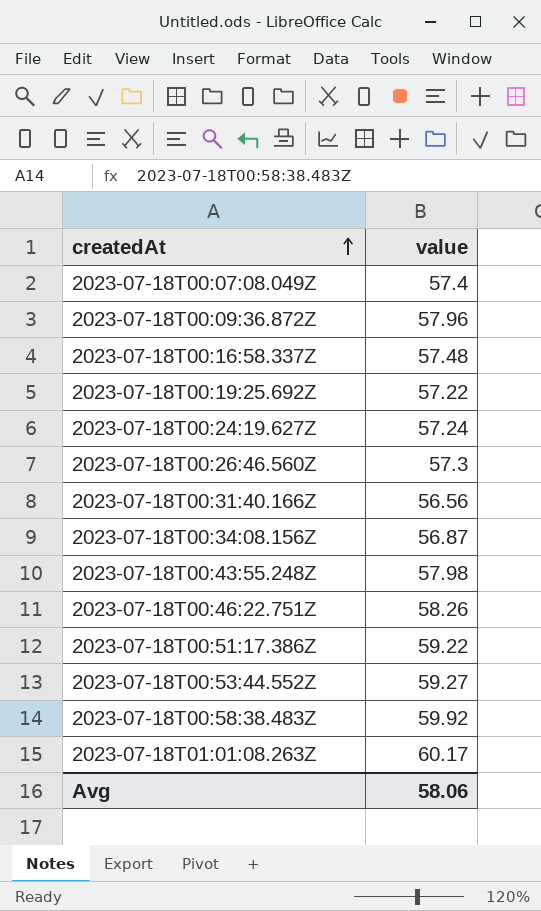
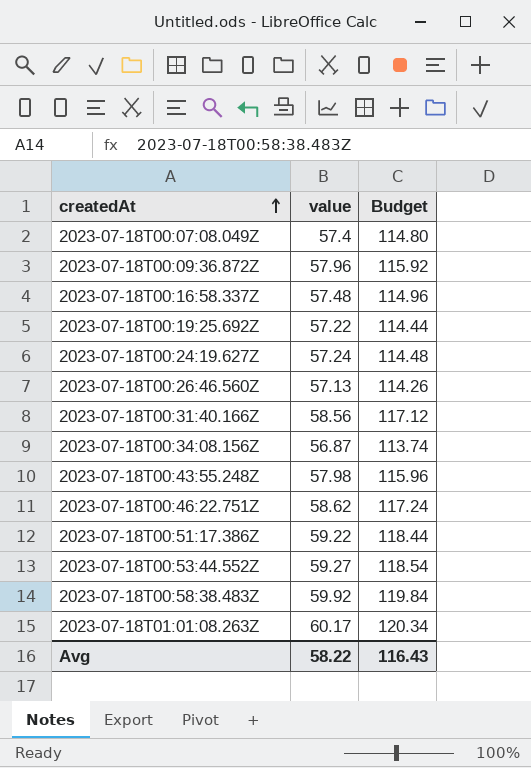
column Budget | formula: none -> [value] * 2
2023-07-18T00:26:46.560Z | value: 57.3 -> 57.13
2023-07-18T00:31:40.166Z | value: 56.56 -> 58.56
2023-07-18T00:46:22.751Z | value: 58.26 -> 58.62
Avg | value: 58.06 -> 58.22

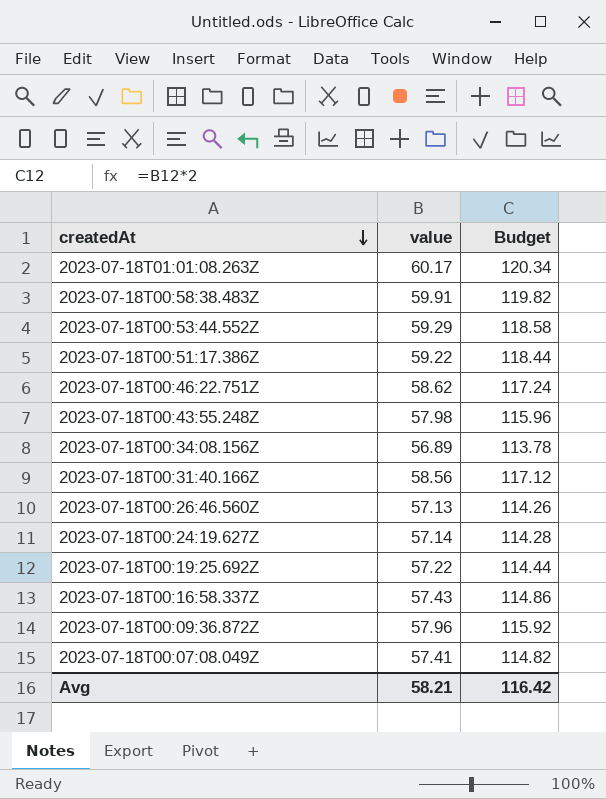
row order: createdAt ascending -> createdAt descending
2023-07-18T00:58:38.483Z | value: 59.92 -> 59.91
2023-07-18T00:58:38.483Z | Budget: 119.84 -> 119.82
2023-07-18T00:53:44.552Z | value: 59.27 -> 59.29
2023-07-18T00:53:44.552Z | Budget: 118.54 -> 118.58
2023-07-18T00:34:08.156Z | value: 56.87 -> 56.89
2023-07-18T00:34:08.156Z | Budget: 113.74 -> 113.78
2023-07-18T00:24:19.627Z | value: 57.24 -> 57.14
2023-07-18T00:24:19.627Z | Budget: 114.48 -> 114.28
2023-07-18T00:16:58.337Z | value: 57.48 -> 57.43
2023-07-18T00:16:58.337Z | Budget: 114.96 -> 114.86
2023-07-18T00:07:08.049Z | value: 57.4 -> 57.41
2023-07-18T00:07:08.049Z | Budget: 114.80 -> 114.82
Avg | value: 58.22 -> 58.21
Avg | Budget: 116.43 -> 116.42

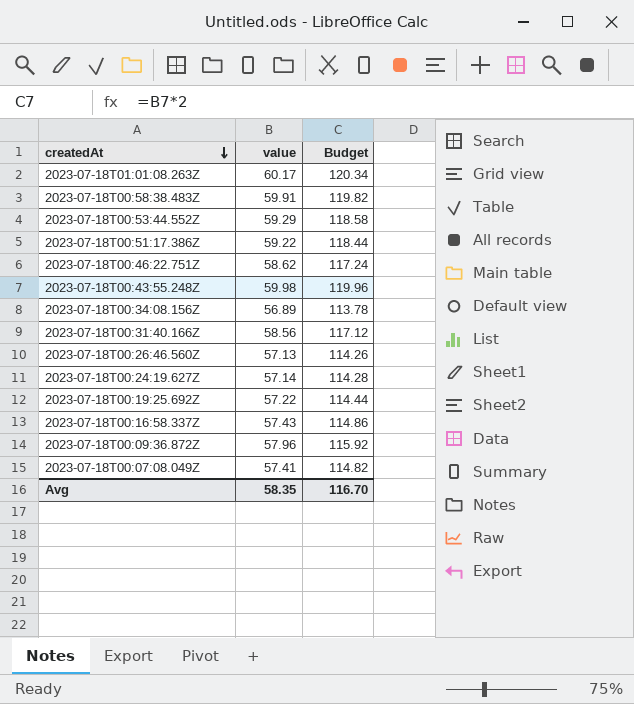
2023-07-18T00:43:55.248Z | value: 57.98 -> 59.98
2023-07-18T00:43:55.248Z | Budget: 115.96 -> 119.96
Avg | value: 58.21 -> 58.35
Avg | Budget: 116.42 -> 116.70

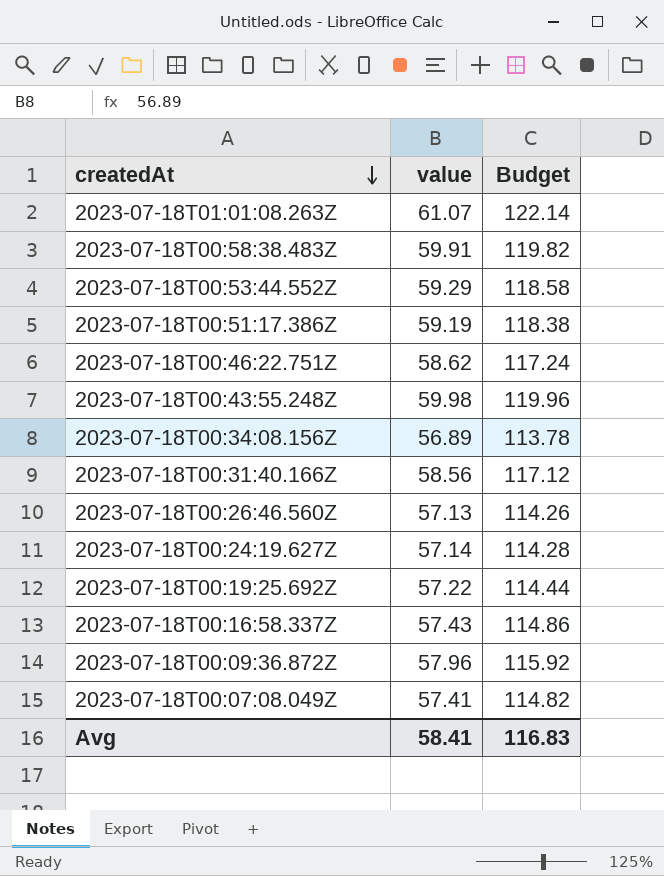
2023-07-18T01:01:08.263Z | value: 60.17 -> 61.07
2023-07-18T01:01:08.263Z | Budget: 120.34 -> 122.14
2023-07-18T00:51:17.386Z | value: 59.22 -> 59.19
2023-07-18T00:51:17.386Z | Budget: 118.44 -> 118.38
Avg | value: 58.35 -> 58.41
Avg | Budget: 116.70 -> 116.83

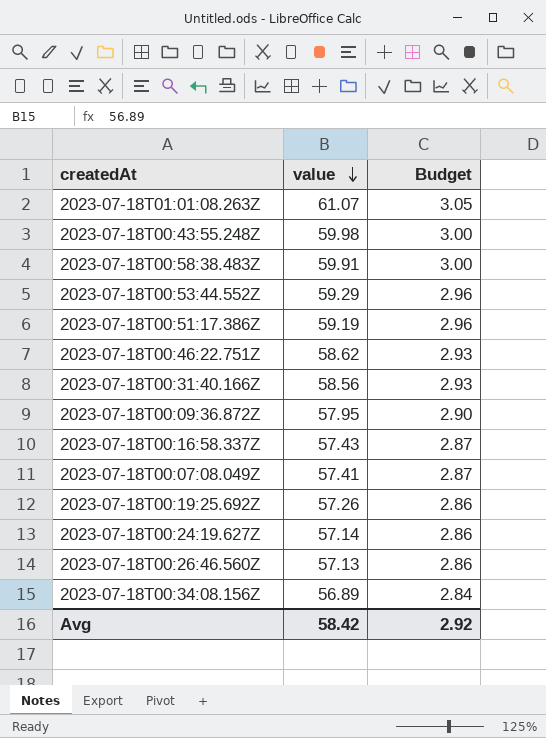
row order: createdAt descending -> value descending
column Budget | formula: [value] * 2 -> [value] * 0.05
2023-07-18T00:09:36.872Z | value: 57.96 -> 57.95
2023-07-18T00:19:25.692Z | value: 57.22 -> 57.26
Avg | value: 58.41 -> 58.42
Avg | Budget: 116.83 -> 2.92

